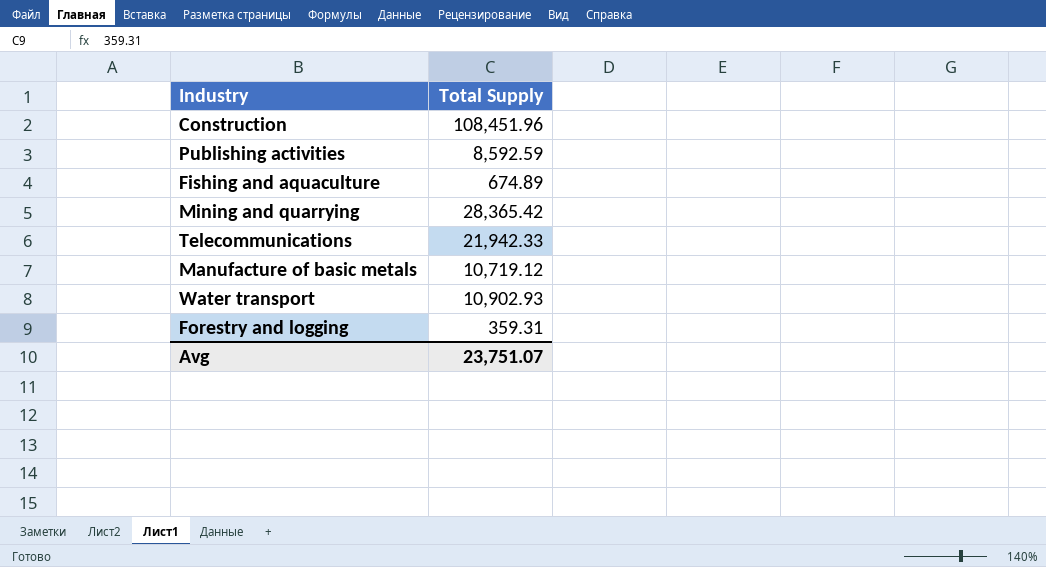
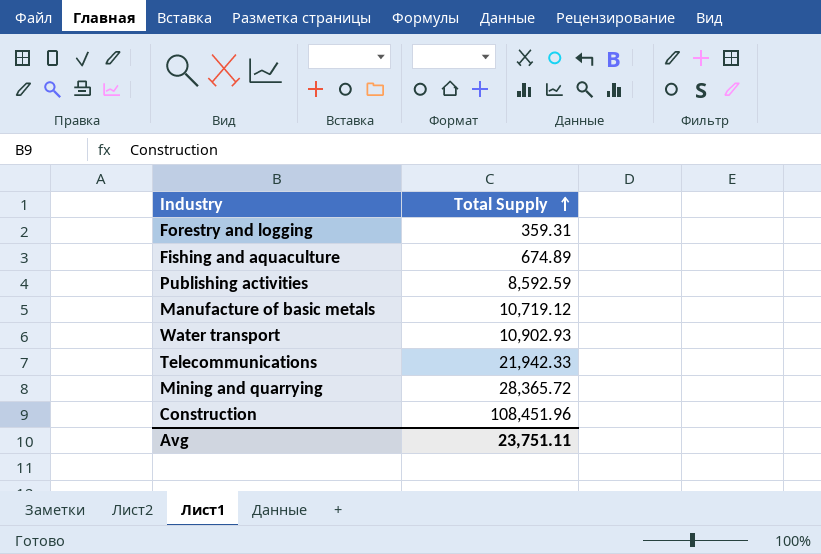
row order: none -> Total Supply ascending
Mining and quarrying | Total Supply: 28,365.42 -> 28,365.72
Avg | Total Supply: 23,751.07 -> 23,751.11

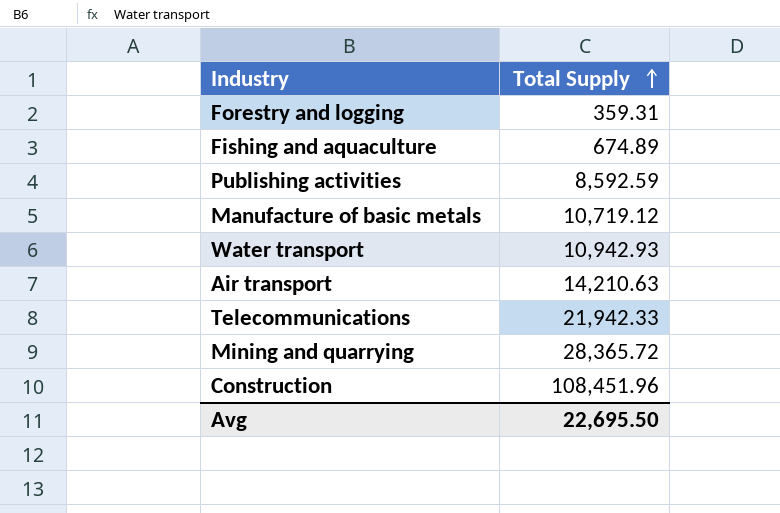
Water transport | Total Supply: 10,902.93 -> 10,942.93
row Air transport: none -> 14,210.63
Avg | Total Supply: 23,751.11 -> 22,695.50

